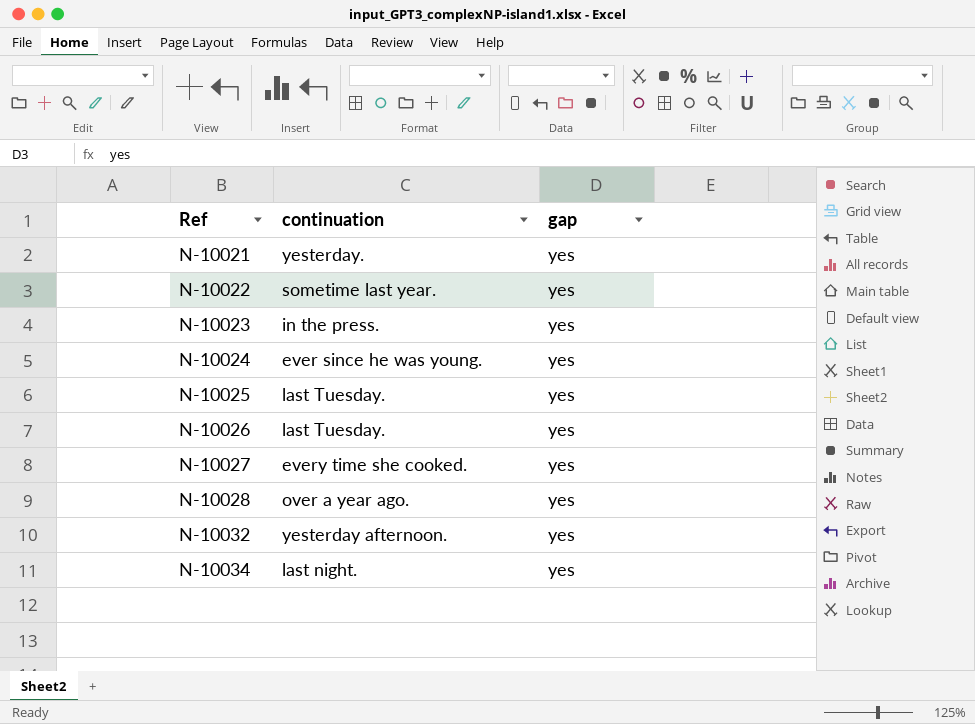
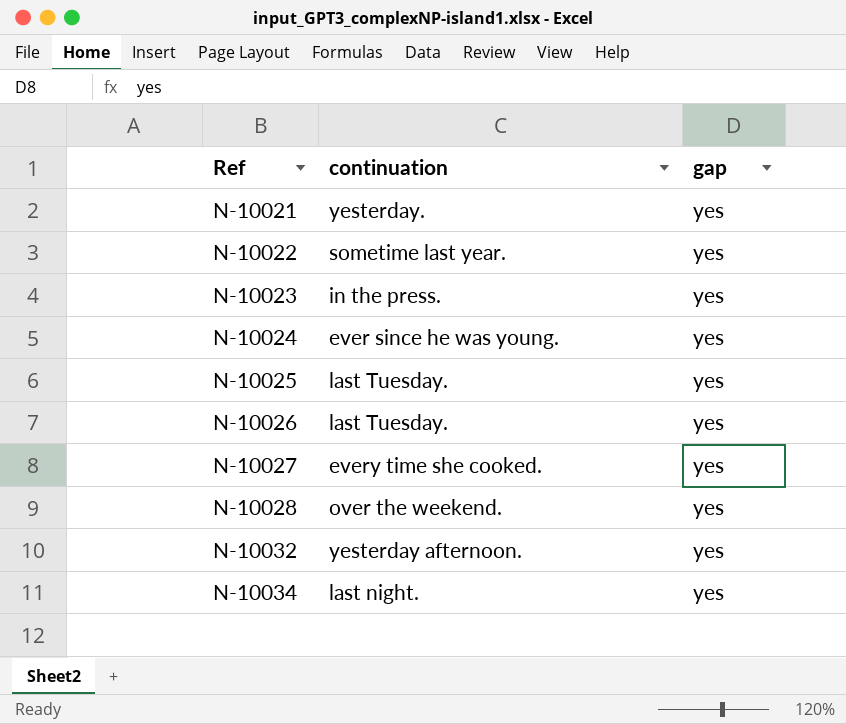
N-10028 | continuation: over a year ago. -> over the weekend.

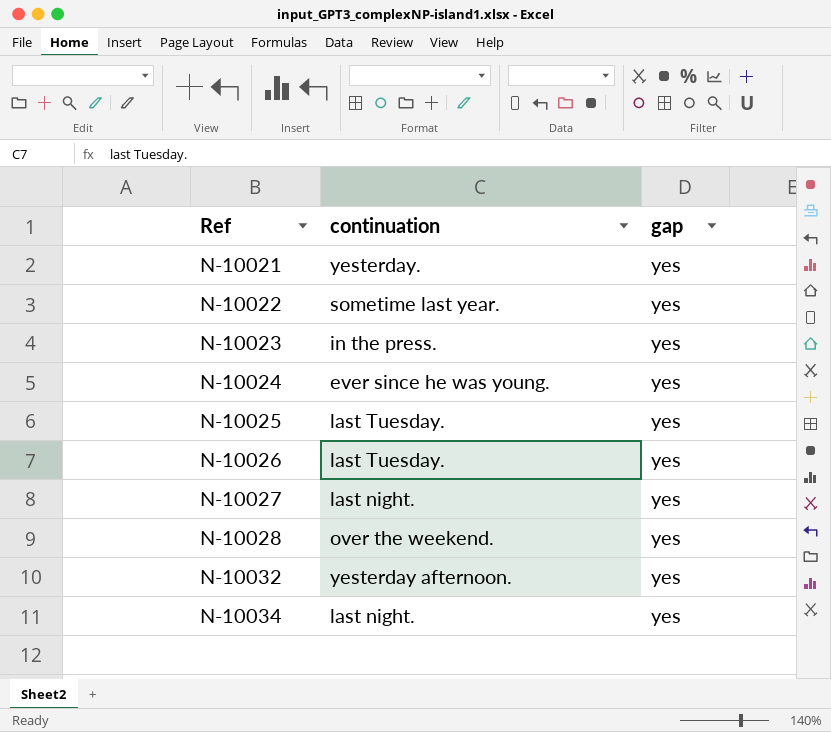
N-10027 | continuation: every time she cooked. -> last night.

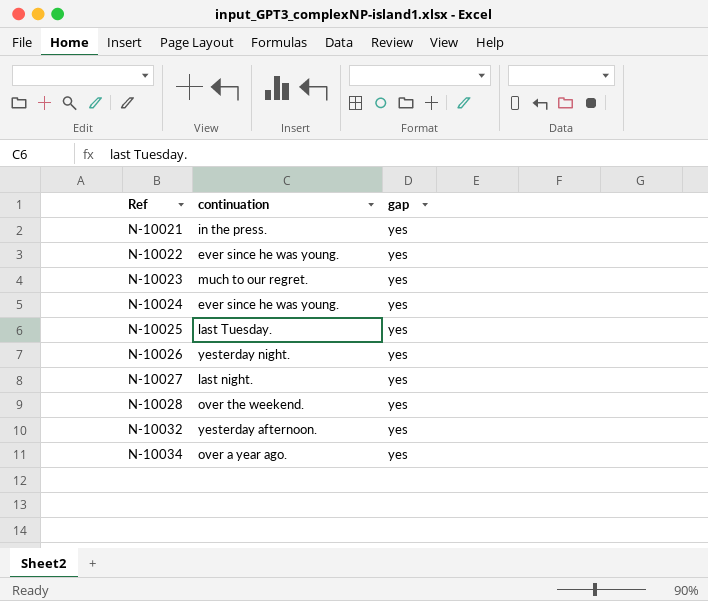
N-10021 | continuation: yesterday. -> in the press.
N-10022 | continuation: sometime last year. -> ever since he was young.
N-10023 | continuation: in the press. -> much to our regret.
N-10026 | continuation: last Tuesday. -> yesterday night.
N-10034 | continuation: last night. -> over a year ago.

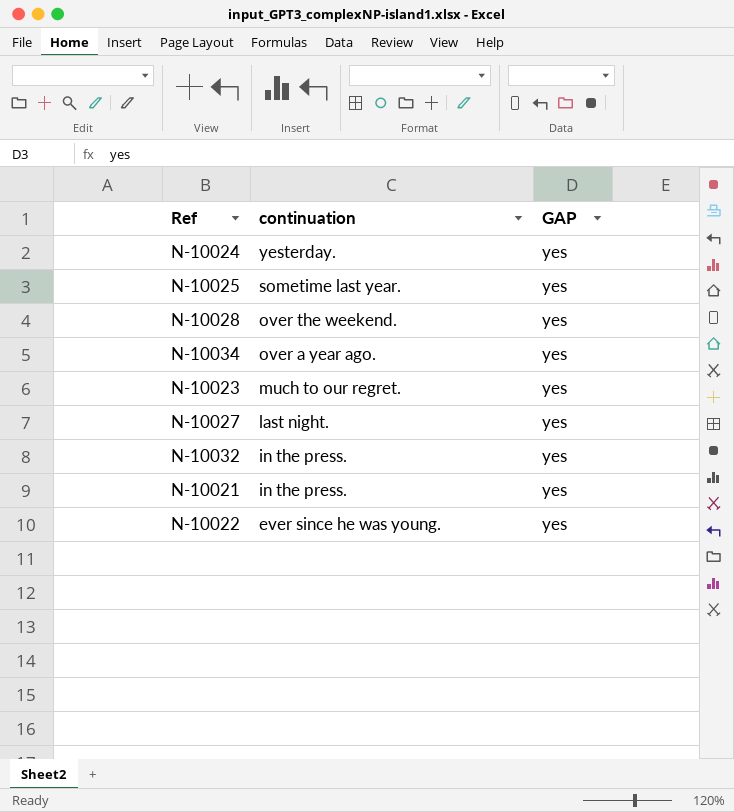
row order: Ref ascending -> continuation descending
column name: gap -> GAP
row N-10026: yesterday night. | yes -> none
N-10024 | continuation: ever since he was young. -> yesterday.
N-10025 | continuation: last Tuesday. -> sometime last year.
N-10032 | continuation: yesterday afternoon. -> in the press.

